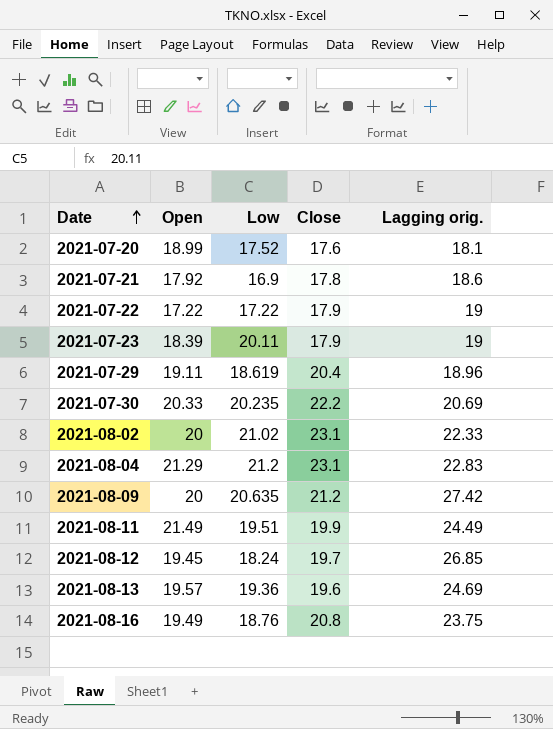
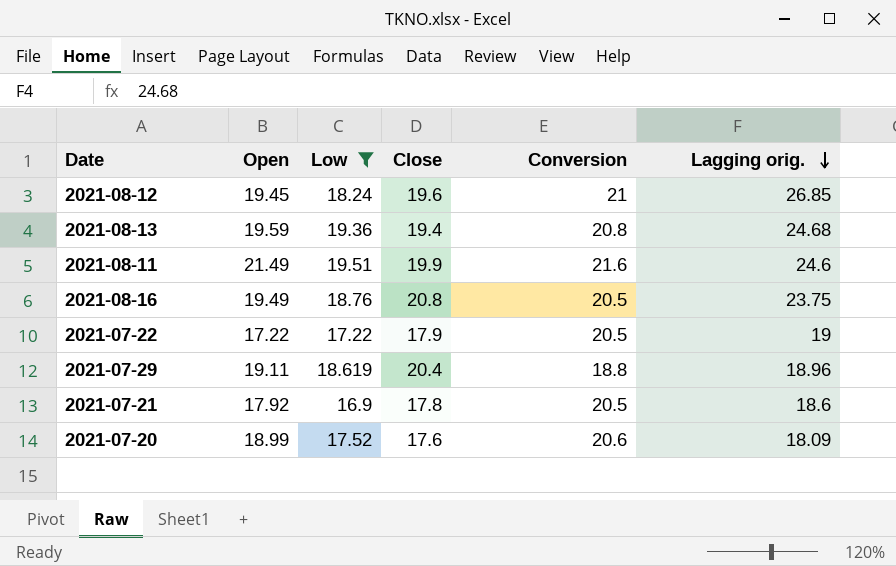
filter: none -> Low <= 19.51
row order: Date ascending -> Lagging orig. descending
column Conversion | position: none -> 5
2021-08-12 | Close: 19.7 -> 19.6
2021-08-13 | Open: 19.57 -> 19.59
2021-08-13 | Close: 19.6 -> 19.4
2021-08-13 | Lagging orig.: 24.69 -> 24.68
2021-08-11 | Lagging orig.: 24.49 -> 24.6
2021-07-20 | Lagging orig.: 18.1 -> 18.09

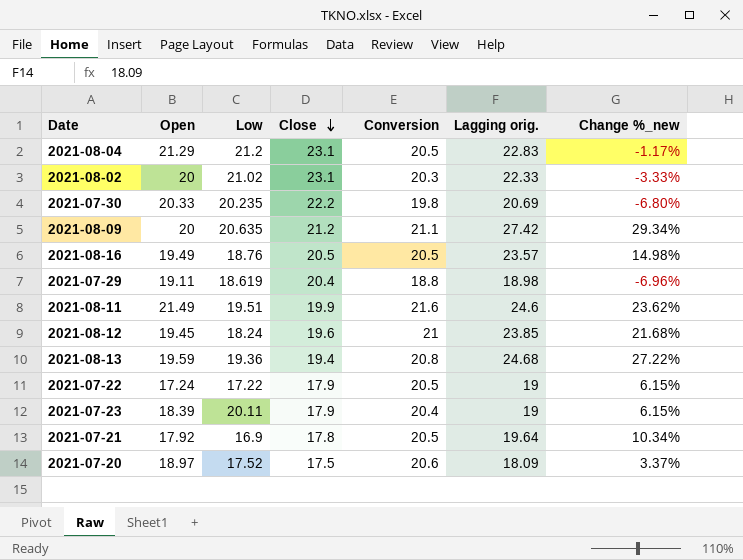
filter: Low <= 19.51 -> none
row order: Lagging orig. descending -> Close descending
column Change %_new | formula: none -> ([Lagging orig.] - [Close]) / [Close]
2021-08-16 | Close: 20.8 -> 20.5
2021-08-16 | Lagging orig.: 23.75 -> 23.57
2021-07-29 | Lagging orig.: 18.96 -> 18.98
2021-08-12 | Lagging orig.: 26.85 -> 23.85
2021-07-22 | Open: 17.22 -> 17.24
2021-07-21 | Lagging orig.: 18.6 -> 19.64
2021-07-20 | Open: 18.99 -> 18.97
2021-07-20 | Close: 17.6 -> 17.5

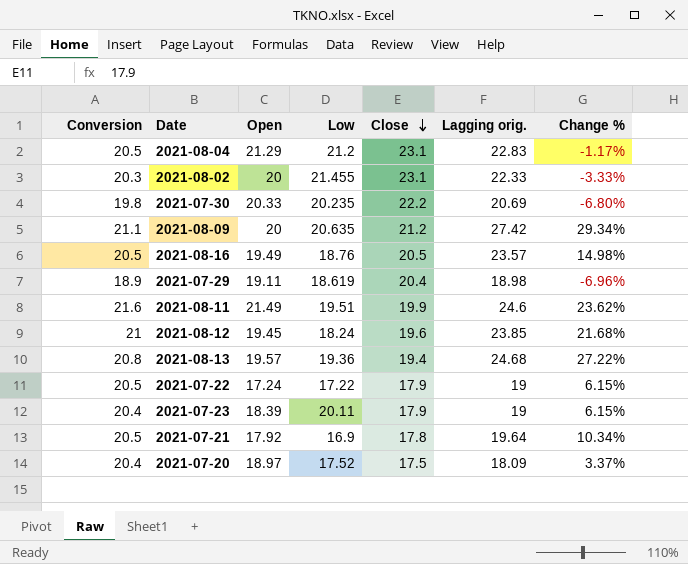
column Conversion | position: 5 -> 1
column name: Change %_new -> Change %
2021-08-02 | Low: 21.02 -> 21.455
2021-07-29 | Conversion: 18.8 -> 18.9
2021-08-13 | Open: 19.59 -> 19.57
2021-07-20 | Conversion: 20.6 -> 20.4

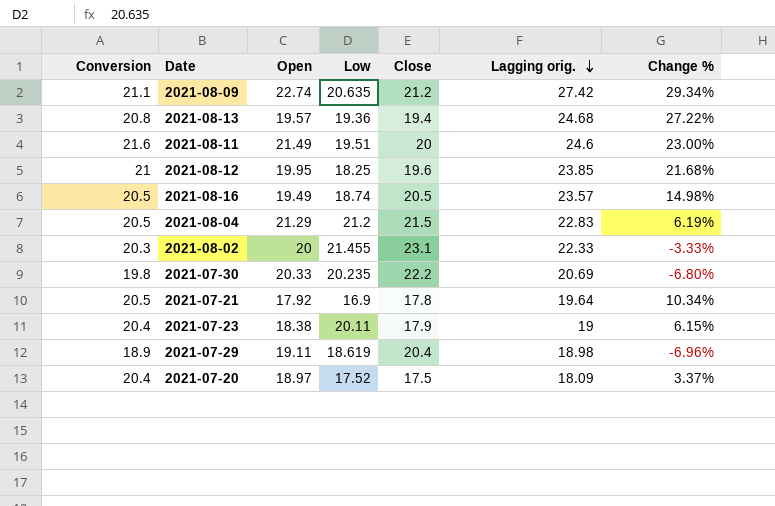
row order: Close descending -> Lagging orig. descending
row 2021-07-22: 20.5 | 17.24 | 17.22 | 17.9 | 19 | 6.15% -> none
2021-08-09 | Open: 20 -> 22.74
2021-08-11 | Close: 19.9 -> 20
2021-08-11 | Change %: 23.62% -> 23.00%
2021-08-12 | Open: 19.45 -> 19.95
2021-08-12 | Low: 18.24 -> 18.25
2021-08-16 | Low: 18.76 -> 18.74
2021-08-04 | Close: 23.1 -> 21.5
2021-08-04 | Change %: -1.17% -> 6.19%
2021-07-23 | Open: 18.39 -> 18.38

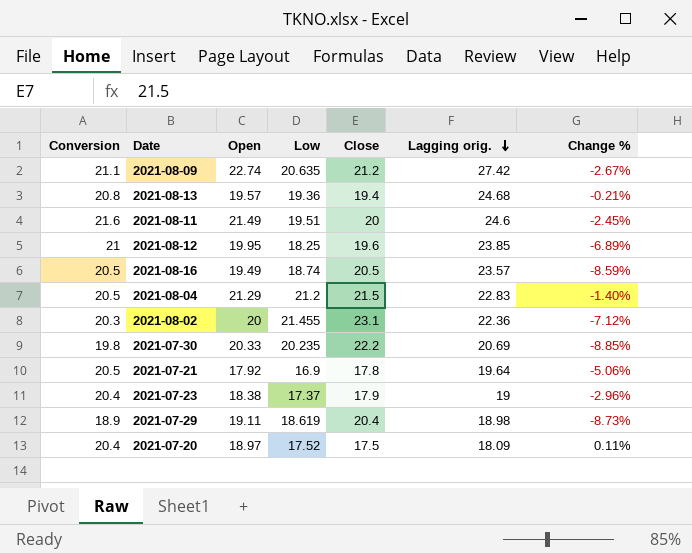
column Change % | formula: ([Lagging orig.] - [Close]) / [Close] -> ([Low] - [Close]) / [Close]
2021-08-02 | Lagging orig.: 22.33 -> 22.36
2021-07-23 | Low: 20.11 -> 17.37

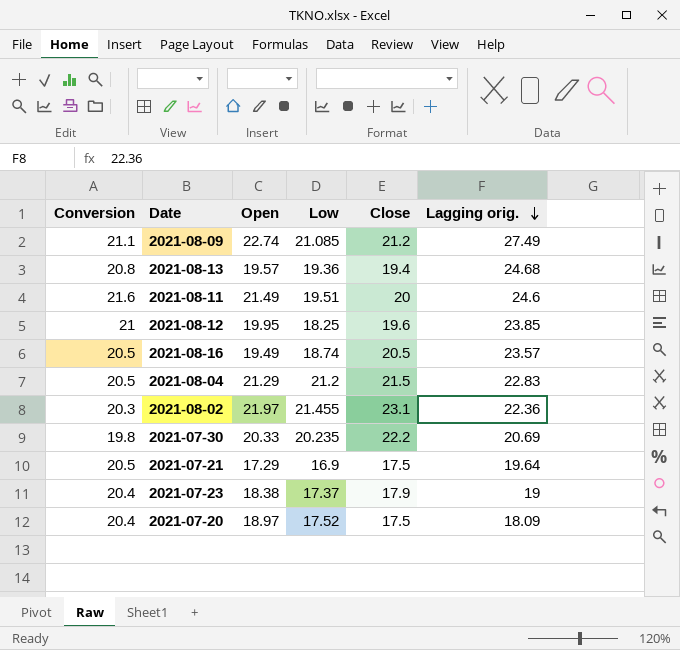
column Change % | formula: ([Low] - [Close]) / [Close] -> none
row 2021-07-29: 18.9 | 19.11 | 18.619 | 20.4 | 18.98 | -8.73% -> none
2021-08-09 | Low: 20.635 -> 21.085
2021-08-09 | Lagging orig.: 27.42 -> 27.49
2021-08-02 | Open: 20 -> 21.97
2021-07-21 | Open: 17.92 -> 17.29
2021-07-21 | Close: 17.8 -> 17.5

